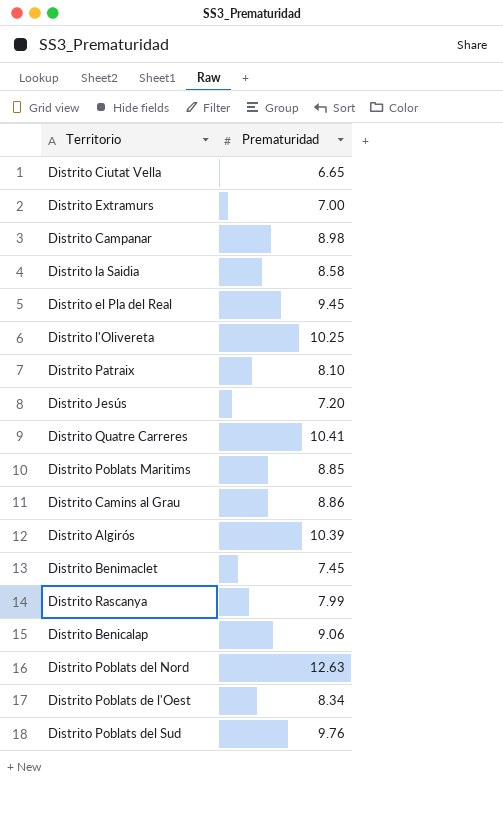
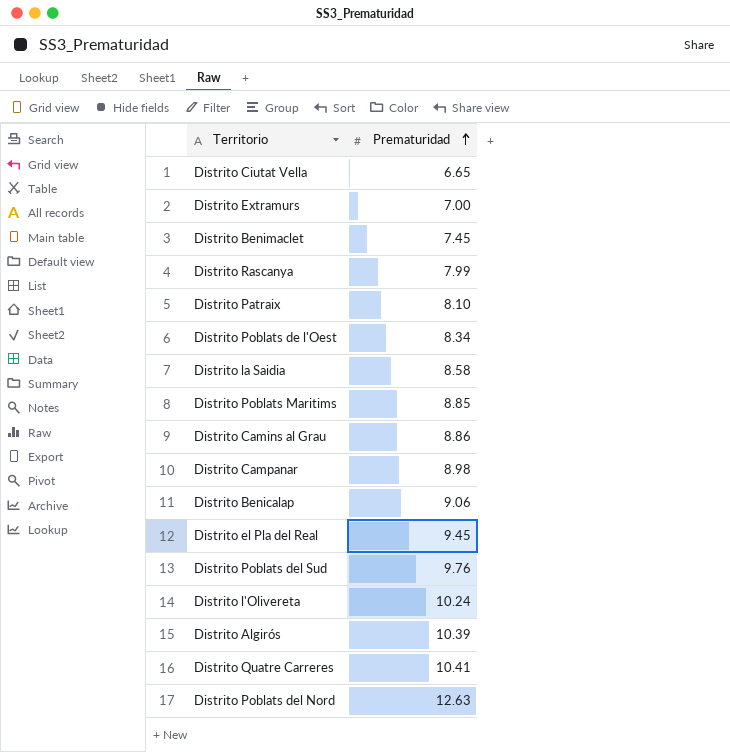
row order: none -> Prematuridad ascending
row Distrito Jesús: 7.20 -> none
Distrito l'Olivereta | Prematuridad: 10.25 -> 10.24

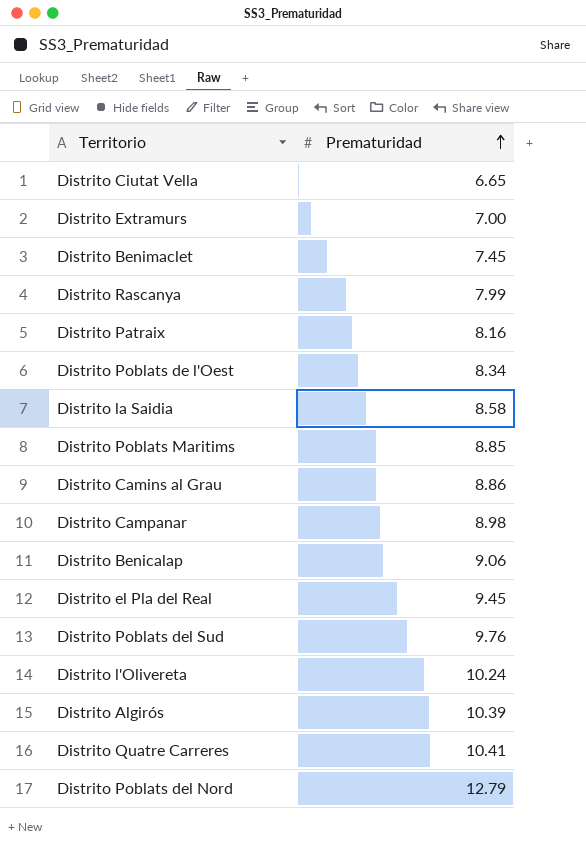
Distrito Patraix | Prematuridad: 8.10 -> 8.16
Distrito Poblats del Nord | Prematuridad: 12.63 -> 12.79

